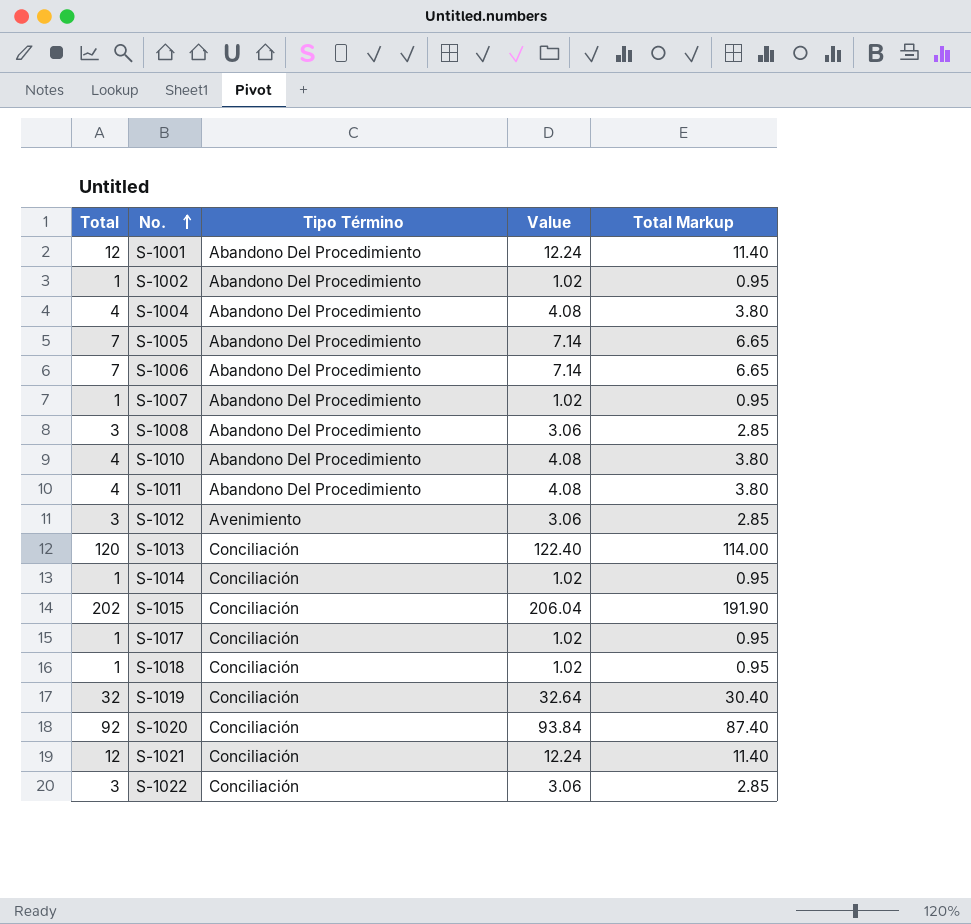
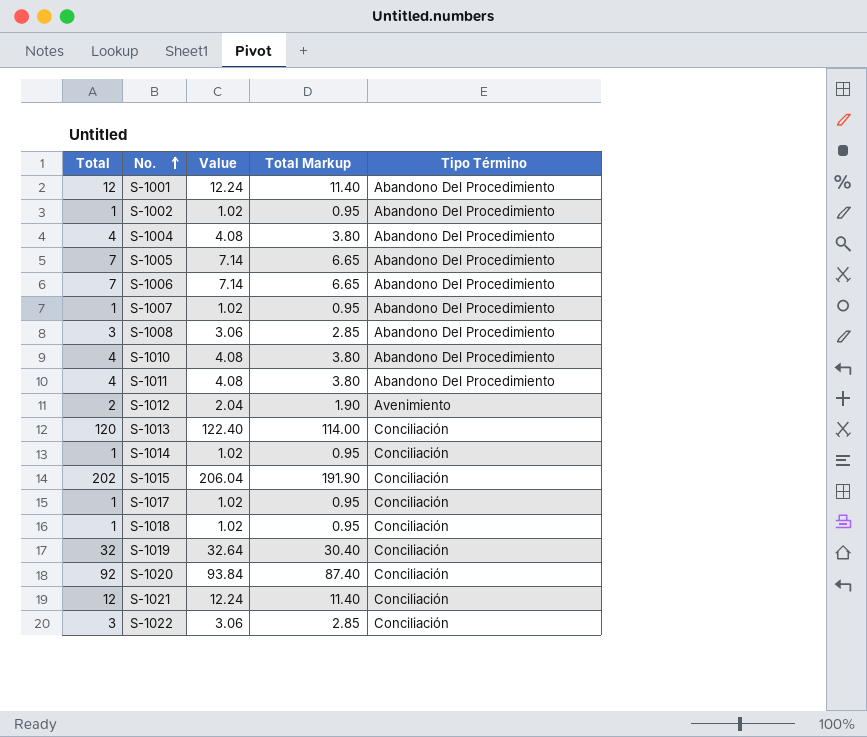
column Tipo Término | position: 3 -> 5
S-1012 | Total: 3 -> 2
S-1012 | Value: 3.06 -> 2.04
S-1012 | Total Markup: 2.85 -> 1.90

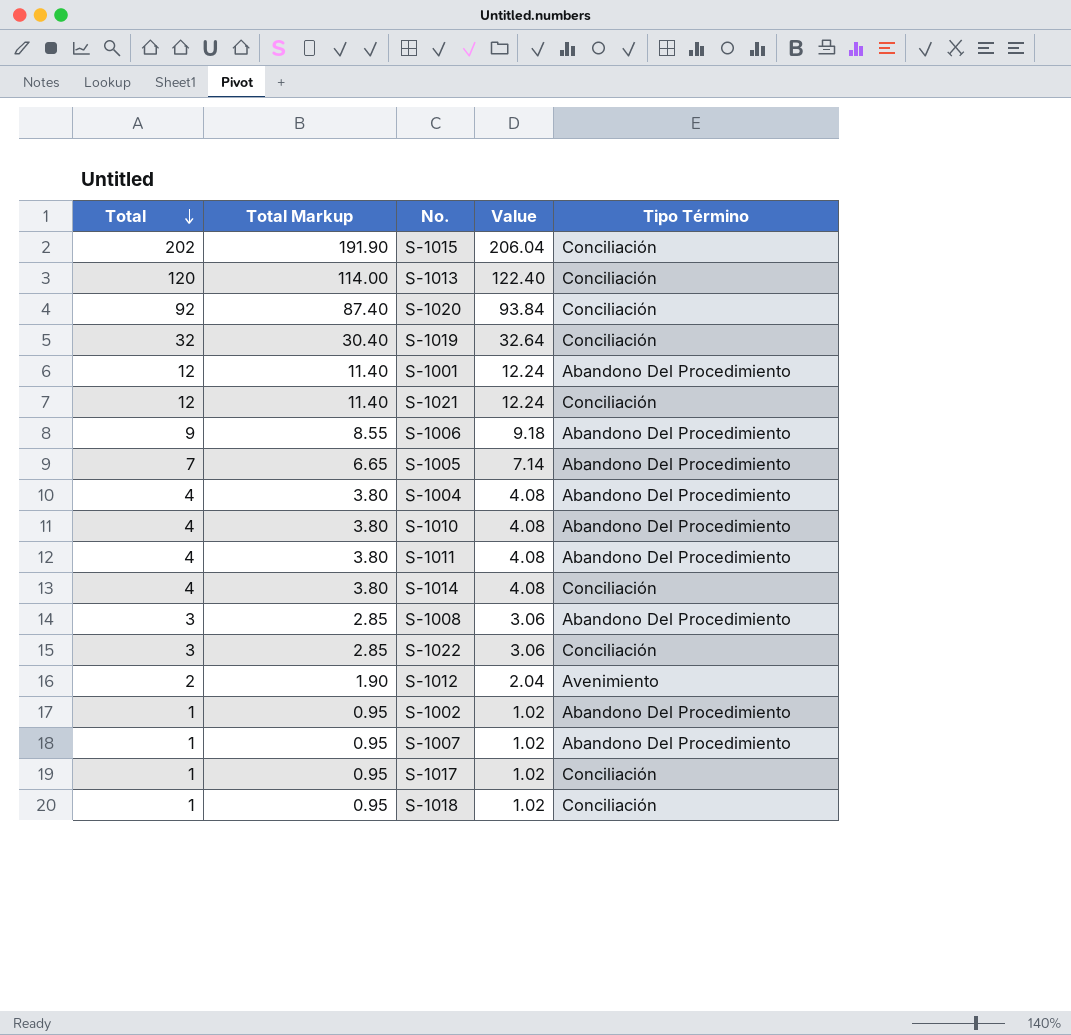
row order: No. ascending -> Total descending
column Total Markup | position: 4 -> 2
S-1006 | Total: 7 -> 9
S-1006 | Total Markup: 6.65 -> 8.55
S-1006 | Value: 7.14 -> 9.18
S-1014 | Total: 1 -> 4
S-1014 | Total Markup: 0.95 -> 3.80
S-1014 | Value: 1.02 -> 4.08

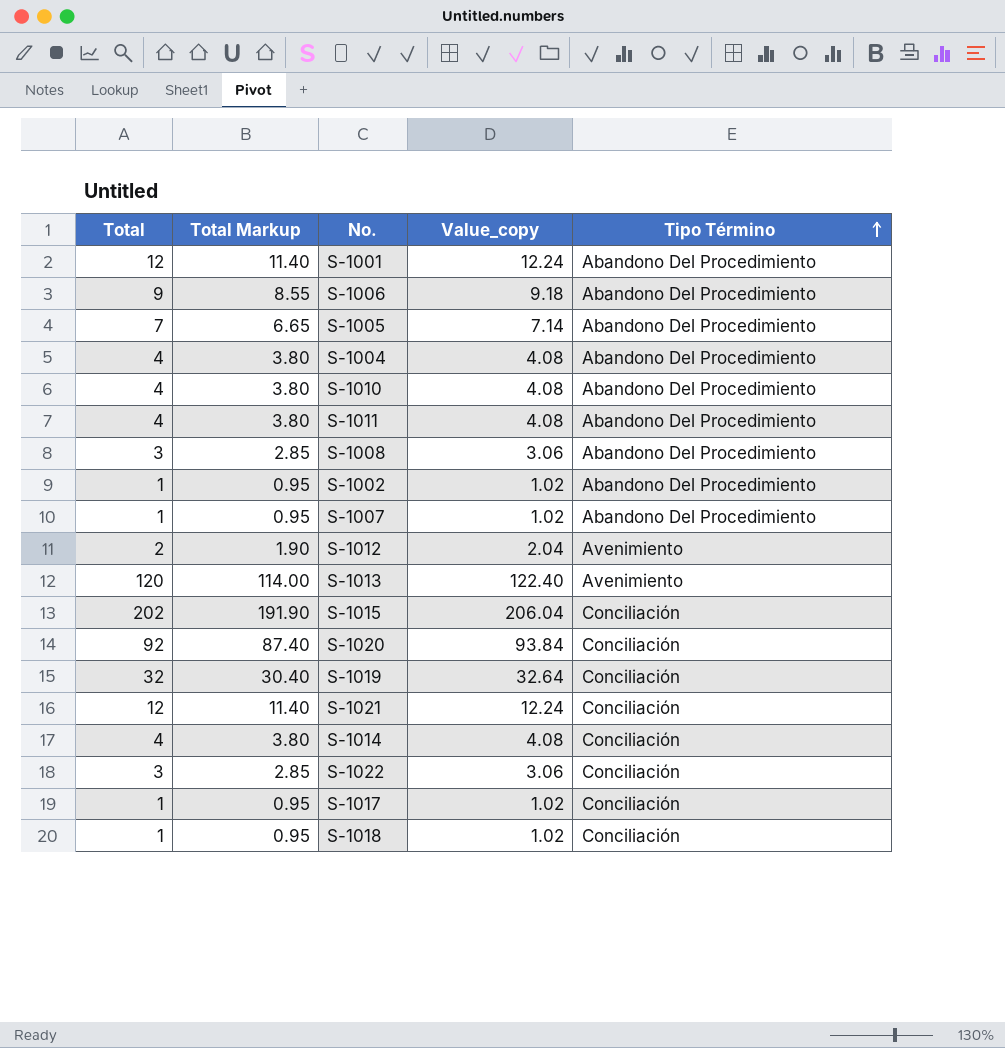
row order: Total descending -> Tipo Término ascending
column name: Value -> Value_copy
S-1013 | Tipo Término: Conciliación -> Avenimiento

